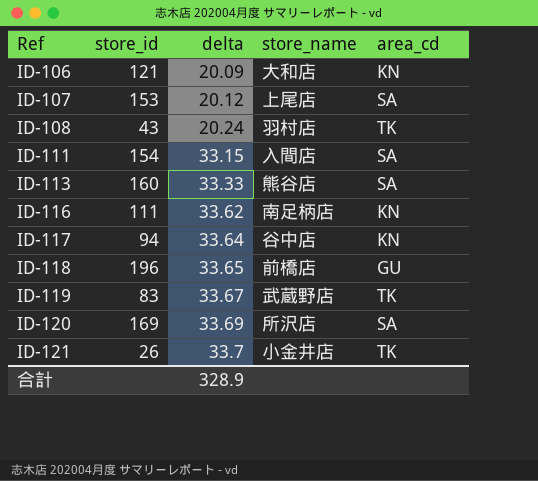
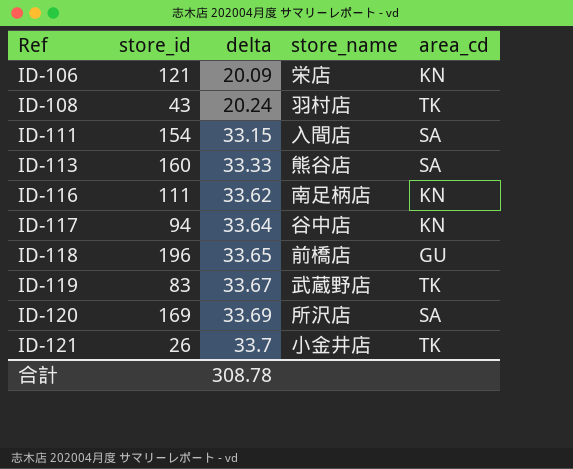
row ID-107: 153 | 20.12 | 上尾店 | SA -> none
ID-106 | store_name: 大和店 -> 栄店
合計 | delta: 328.9 -> 308.78

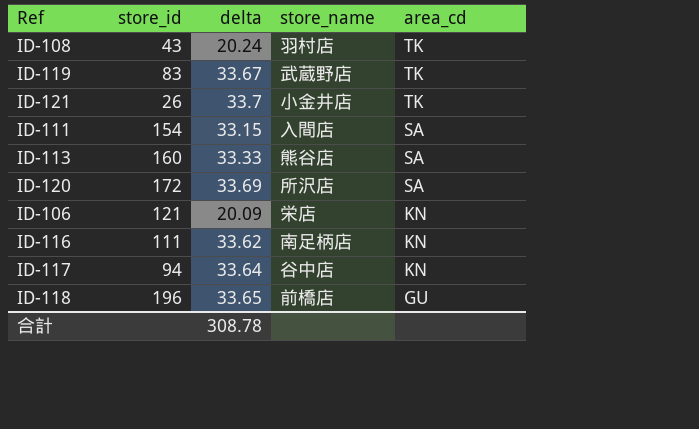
row order: Ref ascending -> area_cd descending
ID-120 | store_id: 169 -> 172

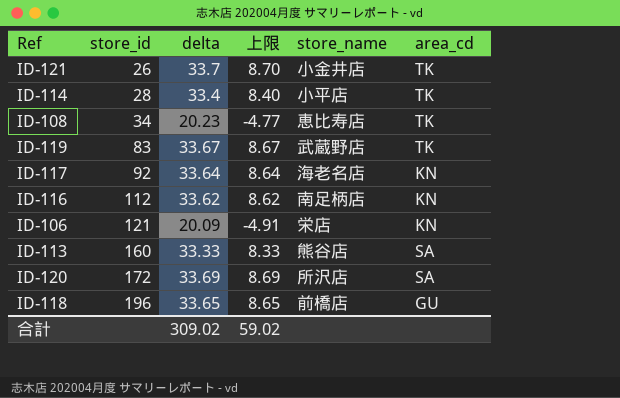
row order: area_cd descending -> store_id ascending
column 上限 | formula: none -> [delta] - 25
row ID-111: 154 | 33.15 | 入間店 | SA -> none
row ID-114: none -> 28 | 33.4 | 8.40 | 小平店 | TK
ID-108 | store_id: 43 -> 34
ID-108 | delta: 20.24 -> 20.23
ID-108 | store_name: 羽村店 -> 恵比寿店
ID-117 | store_id: 94 -> 92
ID-117 | store_name: 谷中店 -> 海老名店
ID-116 | store_id: 111 -> 112
合計 | delta: 308.78 -> 309.02

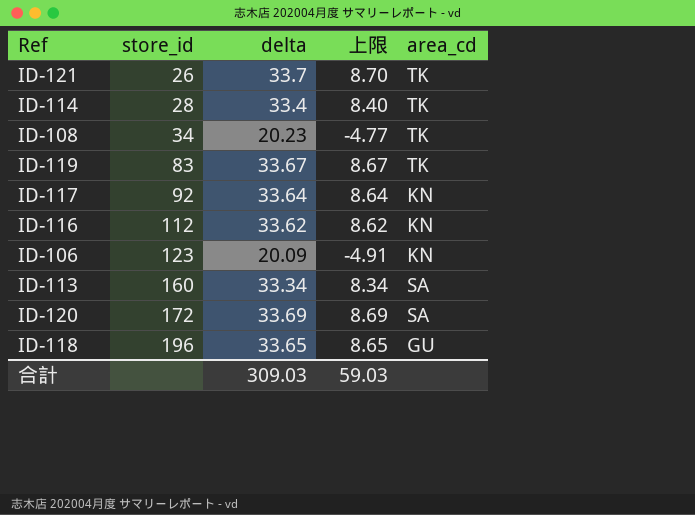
column store_name | position: 5 -> none
ID-106 | store_id: 121 -> 123
ID-113 | delta: 33.33 -> 33.34
ID-113 | 上限: 8.33 -> 8.34
合計 | delta: 309.02 -> 309.03
合計 | 上限: 59.02 -> 59.03

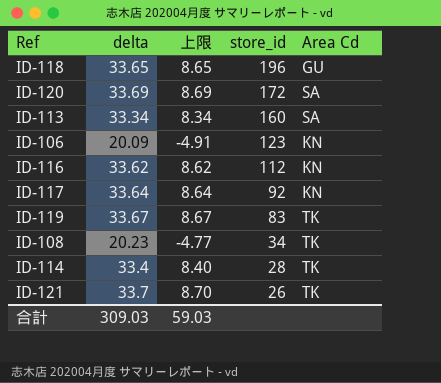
row order: store_id ascending -> store_id descending
column store_id | position: 2 -> 4
column name: area_cd -> Area Cd

